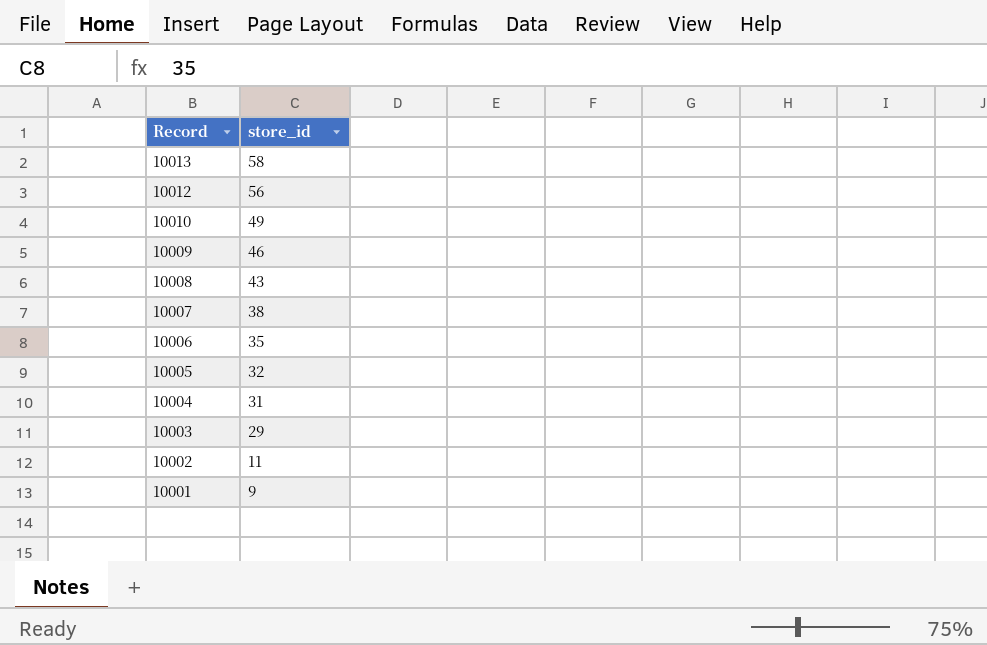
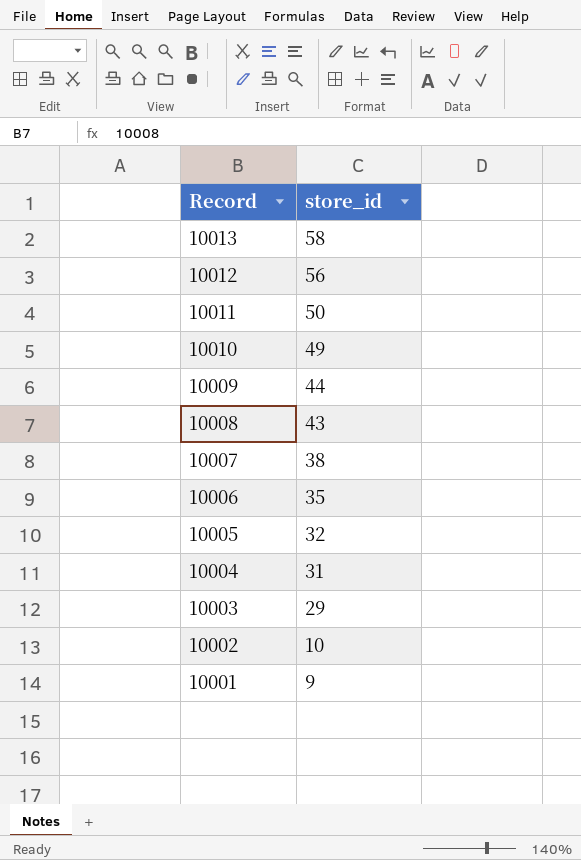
row 10011: none -> 50
10009 | store_id: 46 -> 44
10002 | store_id: 11 -> 10

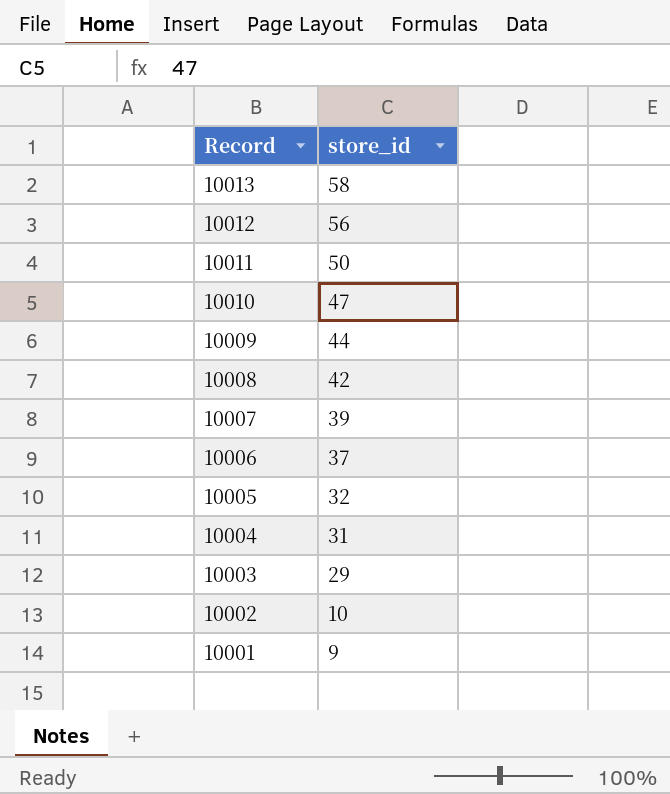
10010 | store_id: 49 -> 47
10008 | store_id: 43 -> 42
10007 | store_id: 38 -> 39
10006 | store_id: 35 -> 37

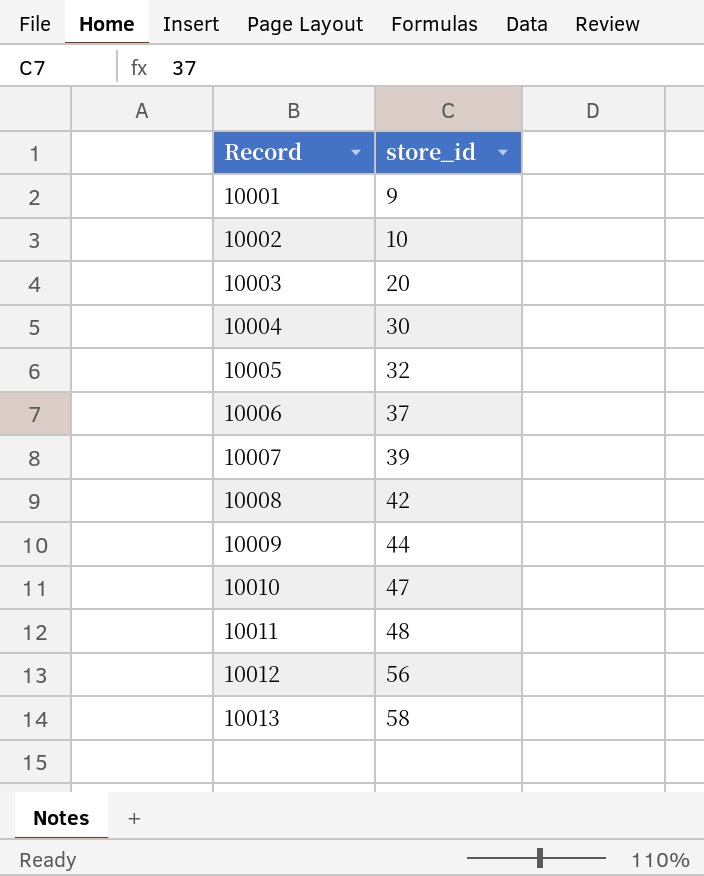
row order: Record descending -> Record ascending
10003 | store_id: 29 -> 20
10004 | store_id: 31 -> 30
10011 | store_id: 50 -> 48

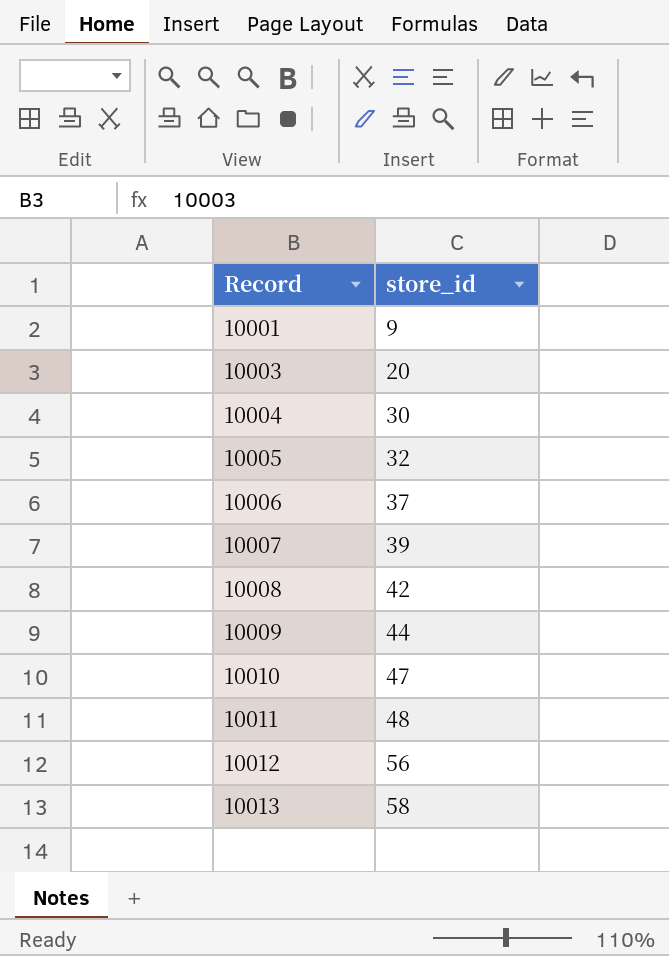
row 10002: 10 -> none

